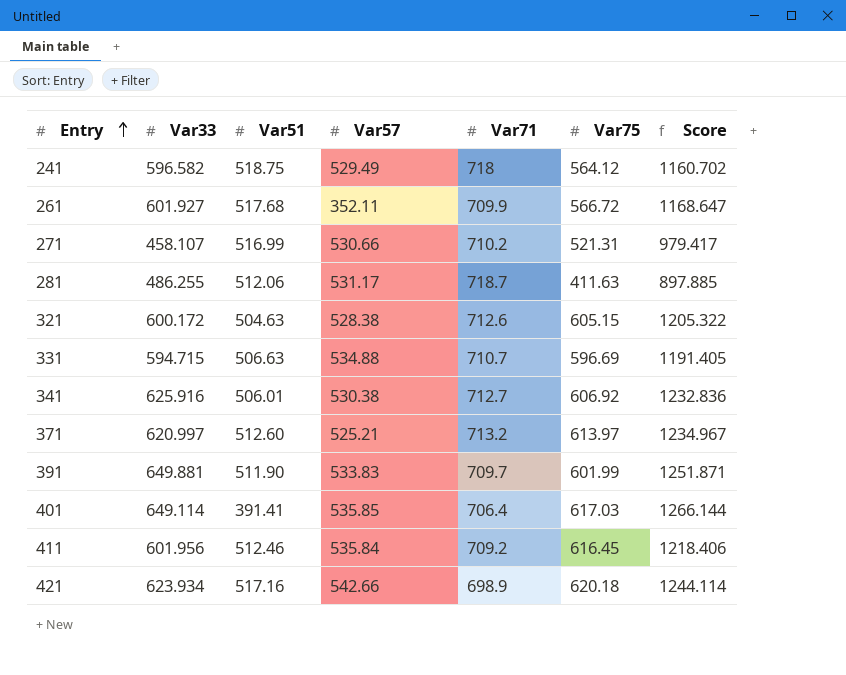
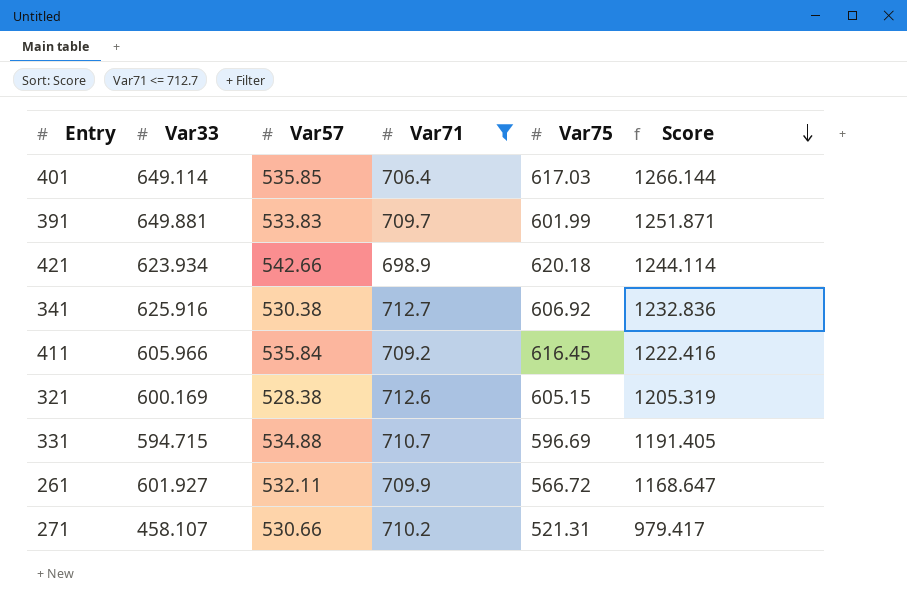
filter: none -> Var71 <= 712.7
row order: Entry ascending -> Score descending
column Var51 | position: 3 -> none
411 | Var33: 601.956 -> 605.966
411 | Score: 1218.406 -> 1222.416
321 | Var33: 600.172 -> 600.169
321 | Score: 1205.322 -> 1205.319
261 | Var57: 352.11 -> 532.11

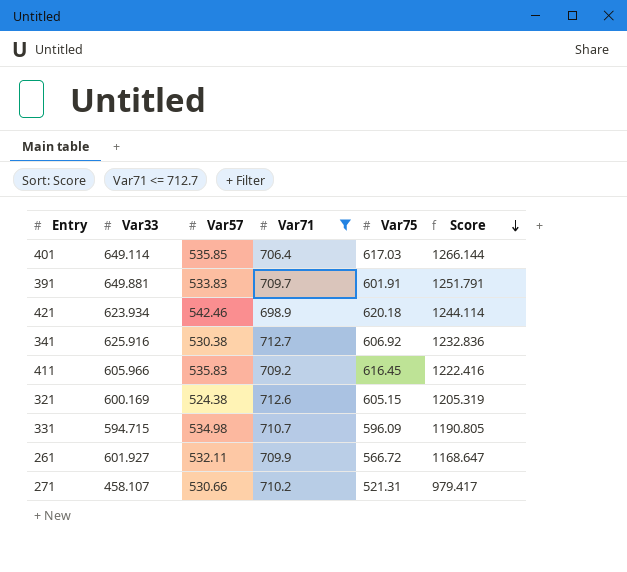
391 | Var75: 601.99 -> 601.91
391 | Score: 1251.871 -> 1251.791
421 | Var57: 542.66 -> 542.46
411 | Var57: 535.84 -> 535.83
321 | Var57: 528.38 -> 524.38
331 | Var57: 534.88 -> 534.98
331 | Var75: 596.69 -> 596.09
331 | Score: 1191.405 -> 1190.805

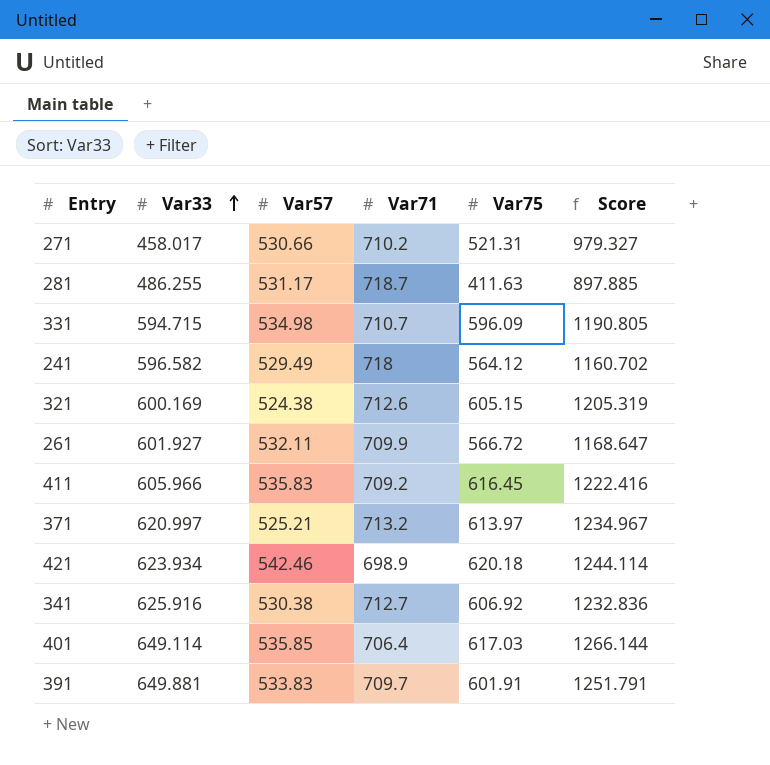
filter: Var71 <= 712.7 -> none
row order: Score descending -> Var33 ascending
271 | Var33: 458.107 -> 458.017
271 | Score: 979.417 -> 979.327

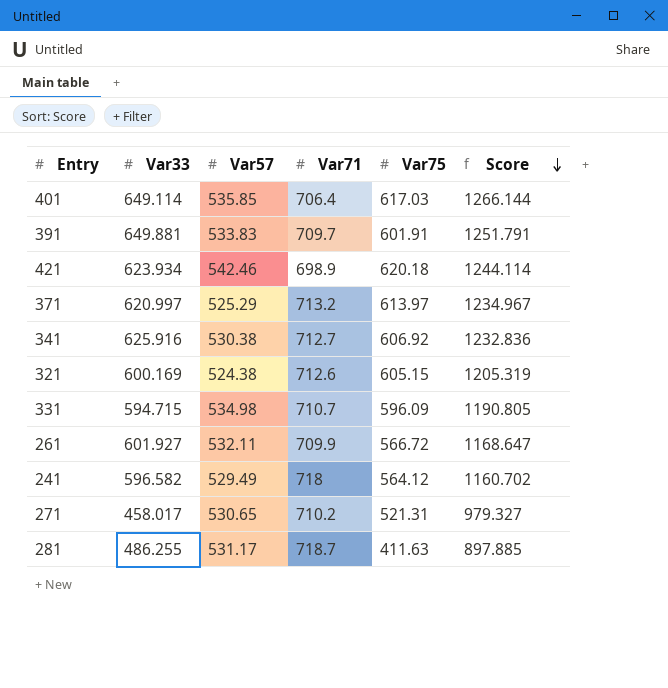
row order: Var33 ascending -> Score descending
row 411: 605.966 | 535.83 | 709.2 | 616.45 | 1222.416 -> none
371 | Var57: 525.21 -> 525.29
271 | Var57: 530.66 -> 530.65

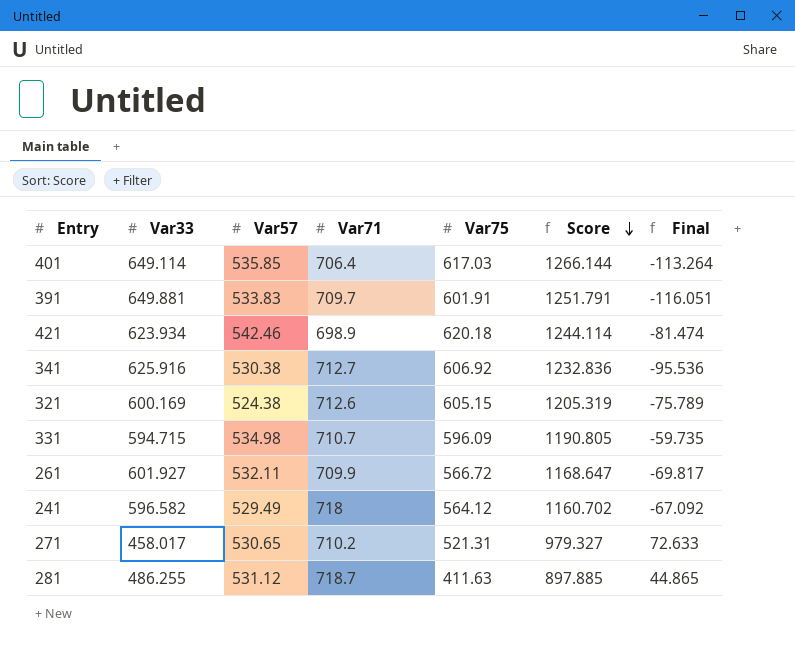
column Final | formula: none -> [Var57] - [Var33]
row 371: 620.997 | 525.29 | 713.2 | 613.97 | 1234.967 -> none
281 | Var57: 531.17 -> 531.12

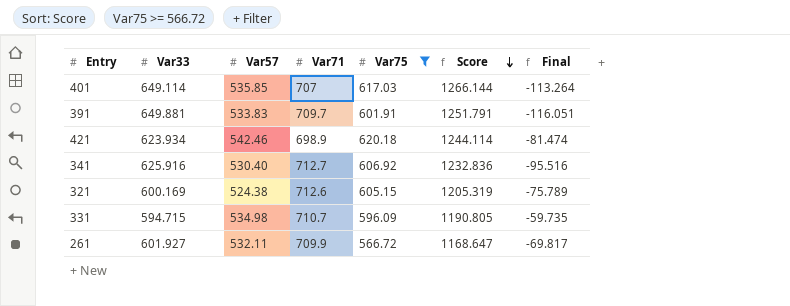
filter: none -> Var75 >= 566.72
401 | Var71: 706.4 -> 707
341 | Var57: 530.38 -> 530.40
341 | Final: -95.536 -> -95.516

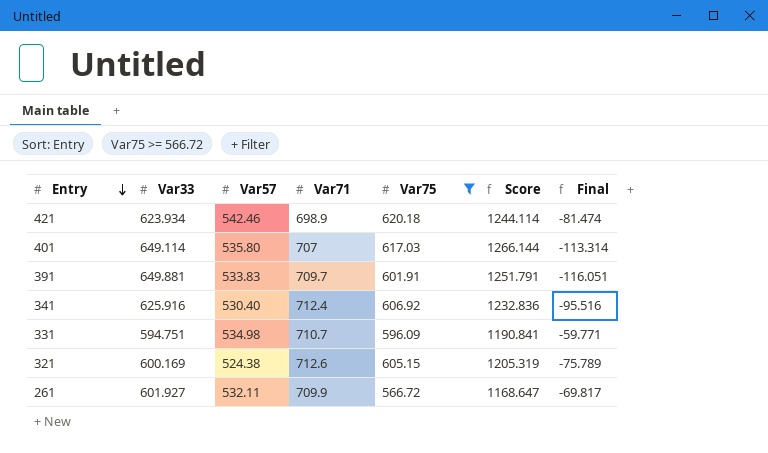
row order: Score descending -> Entry descending
401 | Var57: 535.85 -> 535.80
401 | Final: -113.264 -> -113.314
341 | Var71: 712.7 -> 712.4
331 | Var33: 594.715 -> 594.751
331 | Score: 1190.805 -> 1190.841
331 | Final: -59.735 -> -59.771

